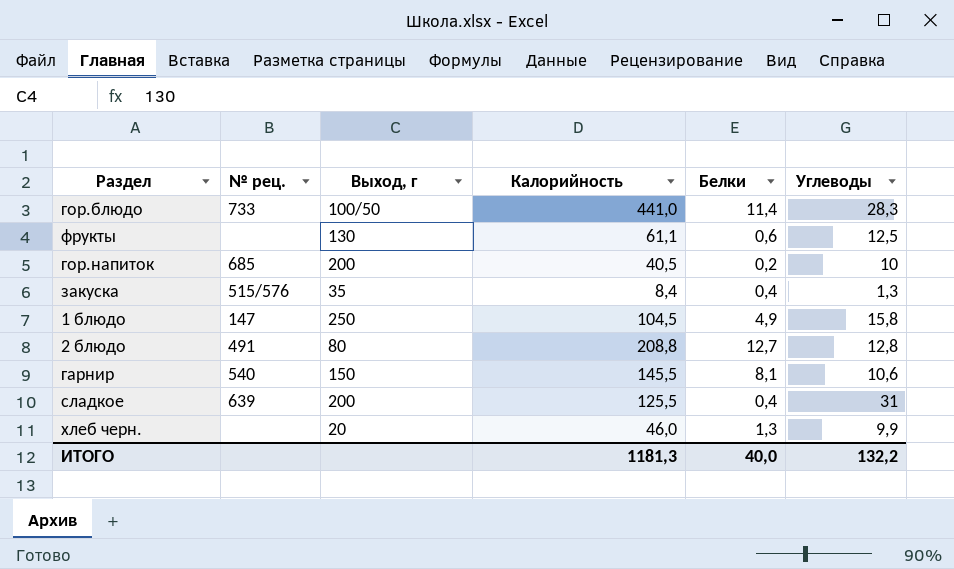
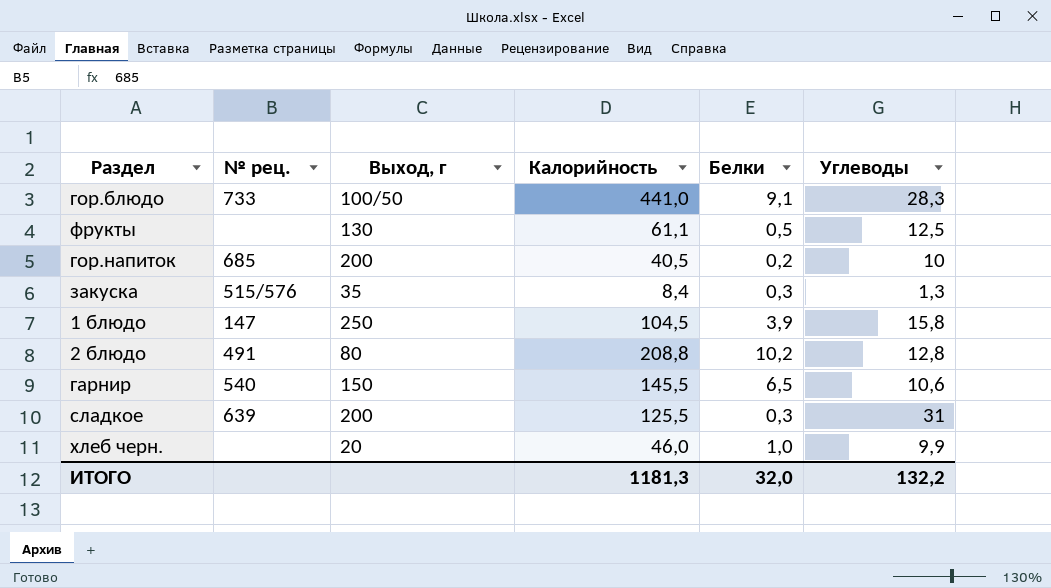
гор.блюдо | Белки: 11,4 -> 9,1
фрукты | Белки: 0,6 -> 0,5
закуска | Белки: 0,4 -> 0,3
1 блюдо | Белки: 4,9 -> 3,9
2 блюдо | Белки: 12,7 -> 10,2
гарнир | Белки: 8,1 -> 6,5
сладкое | Белки: 0,4 -> 0,3
хлеб черн. | Белки: 1,3 -> 1,0
ИТОГО | Белки: 40,0 -> 32,0

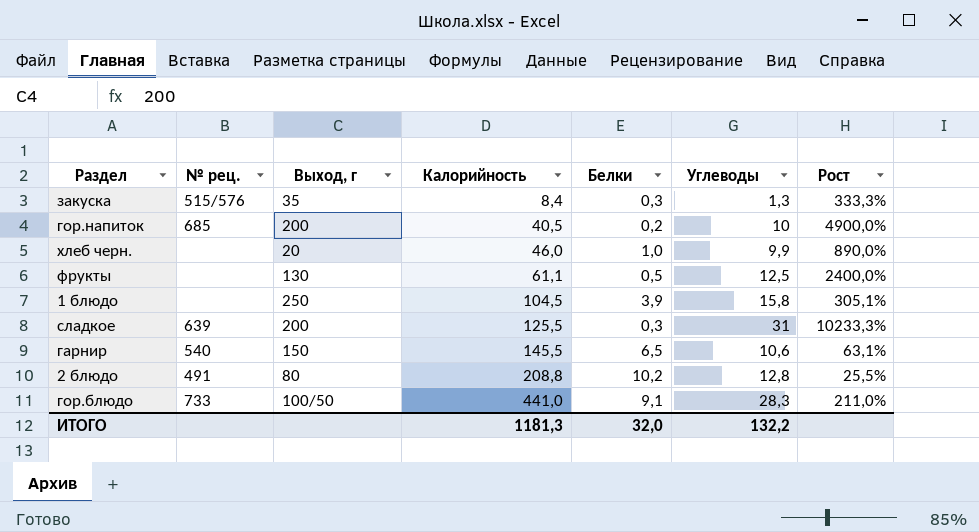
row order: none -> Калорийность ascending
column Рост | formula: none -> ([Углеводы] - [Белки]) / [Белки]
1 блюдо | № рец.: 147 -> none

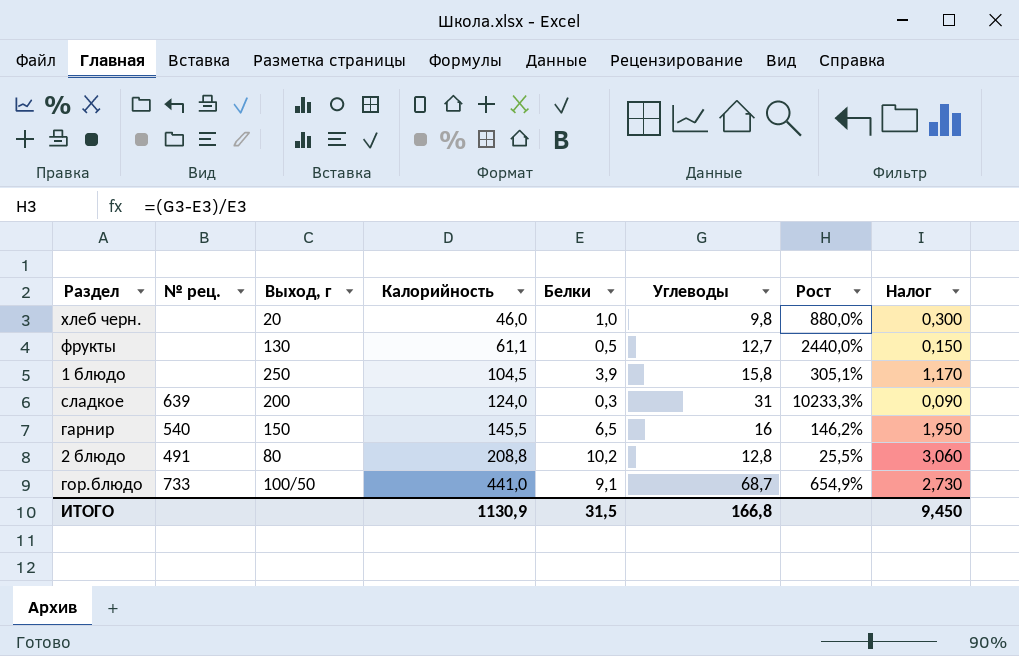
column Налог | formula: none -> [Белки] * 0,3
row закуска: 515/576 | 35 | 8,4 | 0,3 | 1,3 | 333,3% -> none
row гор.напиток: 685 | 200 | 40,5 | 0,2 | 10 | 4900,0% -> none
хлеб черн. | Углеводы: 9,9 -> 9,8
хлеб черн. | Рост: 890,0% -> 880,0%
фрукты | Углеводы: 12,5 -> 12,7
фрукты | Рост: 2400,0% -> 2440,0%
сладкое | Калорийность: 125,5 -> 124,0
гарнир | Углеводы: 10,6 -> 16
гарнир | Рост: 63,1% -> 146,2%
гор.блюдо | Углеводы: 28,3 -> 68,7
гор.блюдо | Рост: 211,0% -> 654,9%
ИТОГО | Калорийность: 1181,3 -> 1130,9
ИТОГО | Белки: 32,0 -> 31,5
ИТОГО | Углеводы: 132,2 -> 166,8

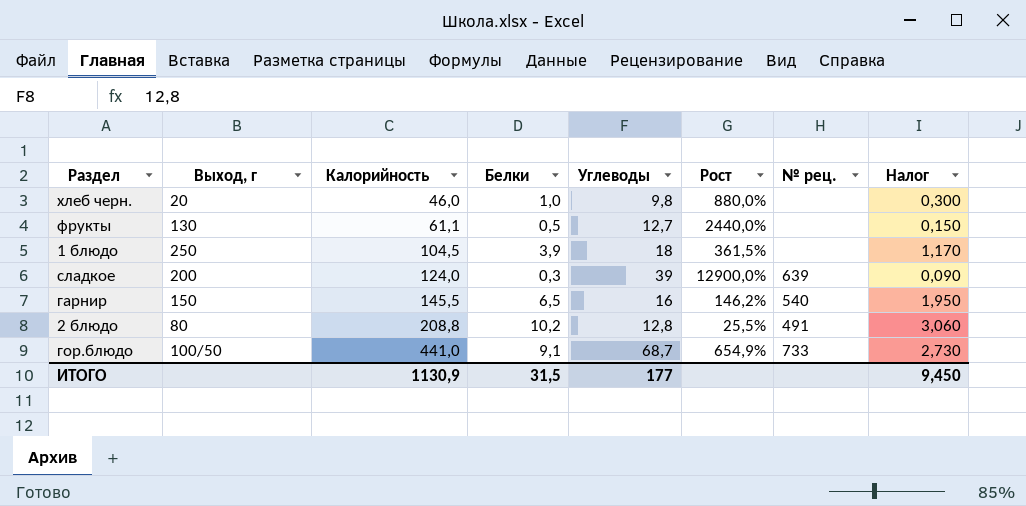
column № рец. | position: 2 -> 7
1 блюдо | Углеводы: 15,8 -> 18
1 блюдо | Рост: 305,1% -> 361,5%
сладкое | Углеводы: 31 -> 39
сладкое | Рост: 10233,3% -> 12900,0%
ИТОГО | Углеводы: 166,8 -> 177

